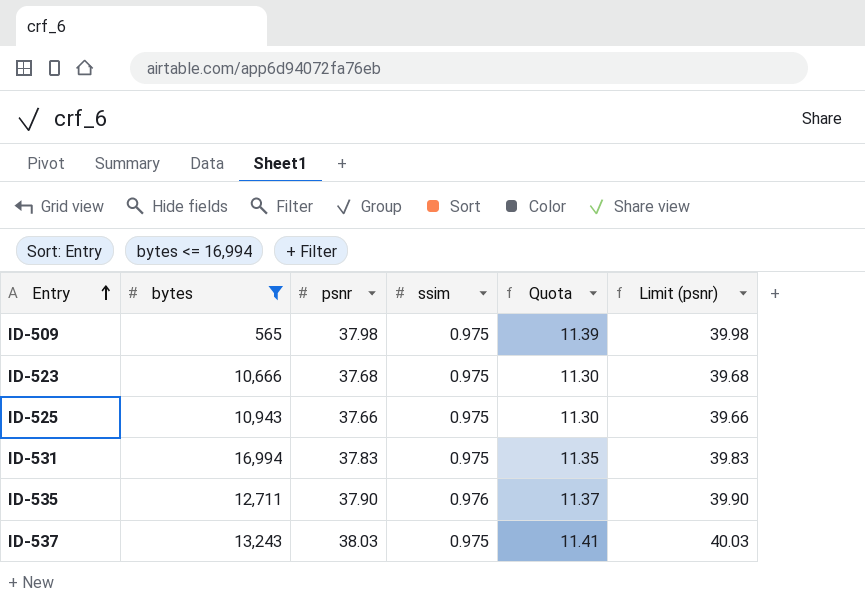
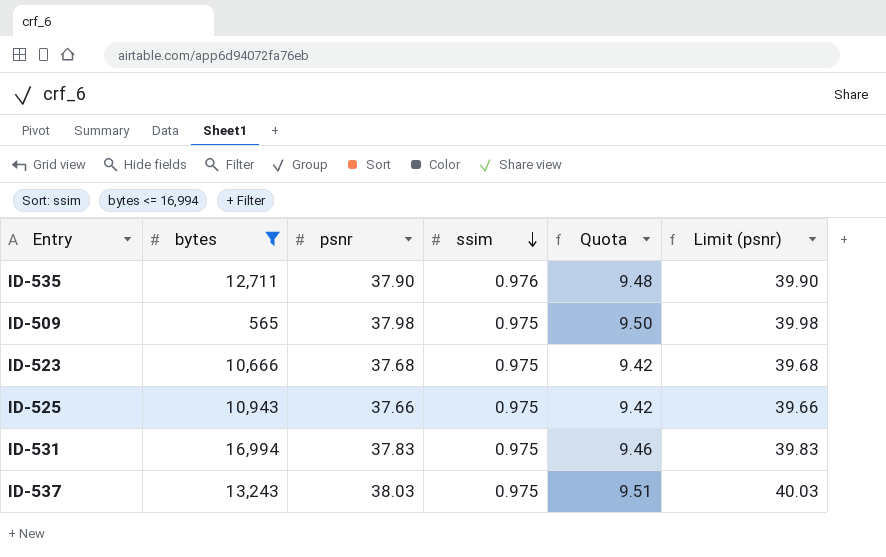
row order: Entry ascending -> ssim descending
column Quota | formula: [psnr] * 0.3 -> [psnr] * 0.25

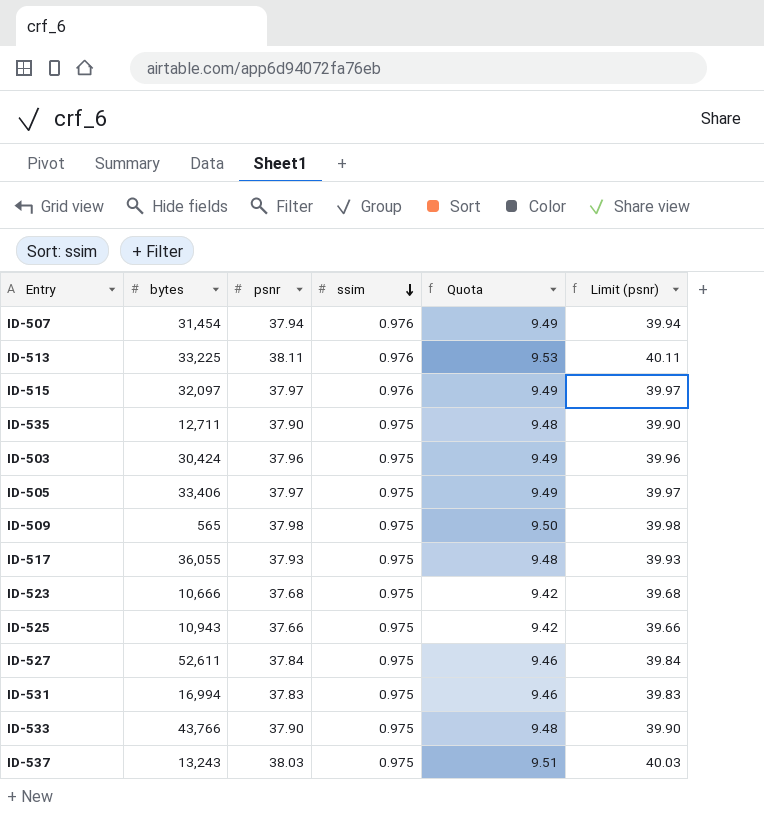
filter: bytes <= 16,994 -> none
ID-535 | ssim: 0.976 -> 0.975

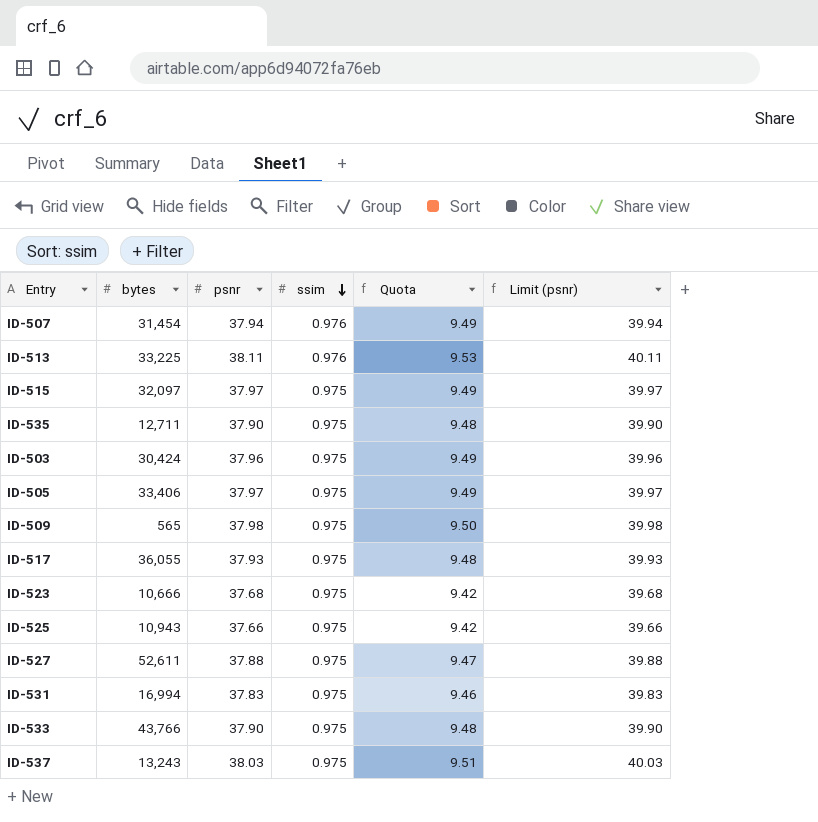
ID-515 | ssim: 0.976 -> 0.975
ID-527 | psnr: 37.84 -> 37.88
ID-527 | Quota: 9.46 -> 9.47
ID-527 | Limit (psnr): 39.84 -> 39.88

